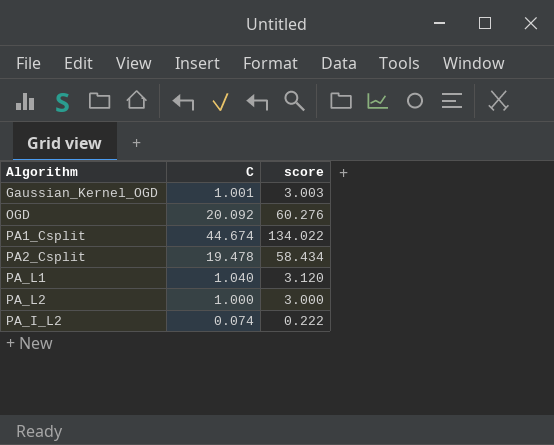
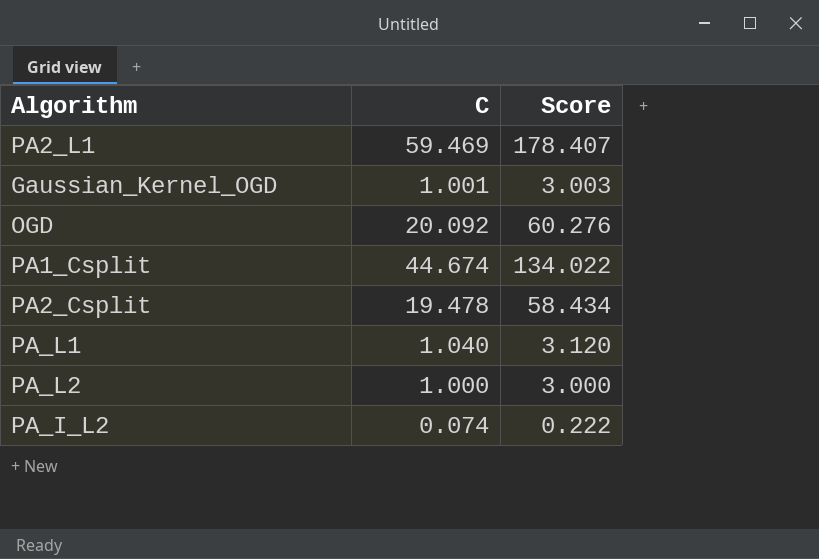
column name: score -> Score
row PA2_L1: none -> 59.469 | 178.407

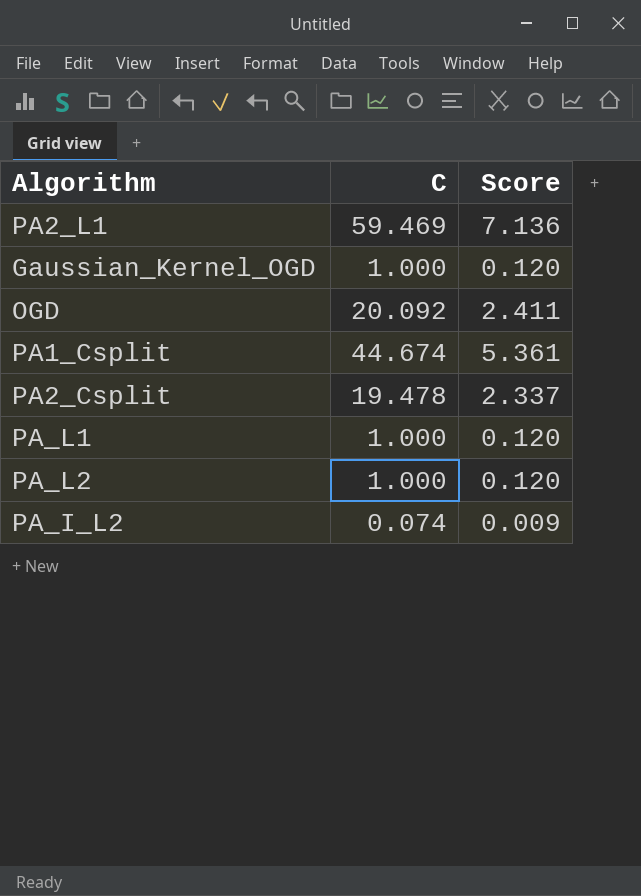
column Score | formula: [C] * 3 -> [C] * 0.12
Gaussian_Kernel_OGD | C: 1.001 -> 1.000
PA_L1 | C: 1.040 -> 1.000

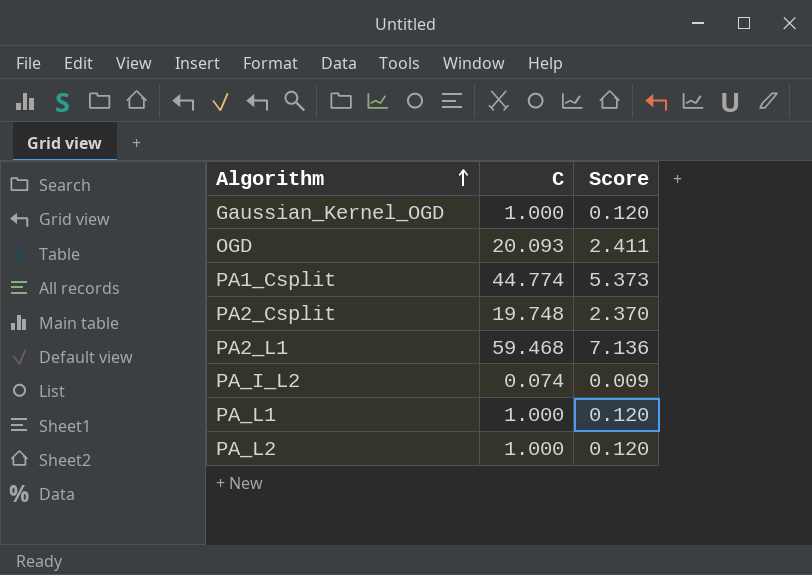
row order: none -> Algorithm ascending
OGD | C: 20.092 -> 20.093
PA1_Csplit | C: 44.674 -> 44.774
PA1_Csplit | Score: 5.361 -> 5.373
PA2_Csplit | C: 19.478 -> 19.748
PA2_Csplit | Score: 2.337 -> 2.370
PA2_L1 | C: 59.469 -> 59.468

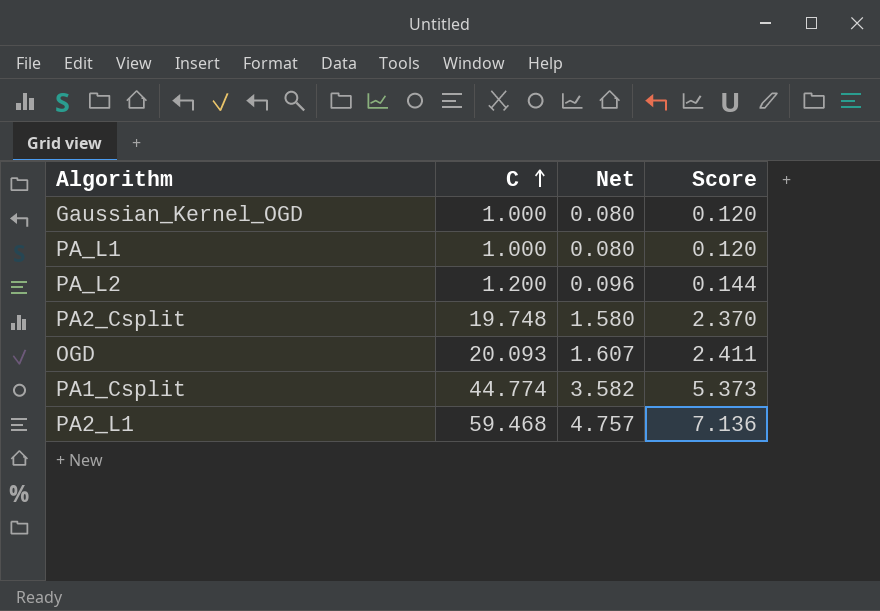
row order: Algorithm ascending -> C ascending
column Net | formula: none -> [C] * 0.08
row PA_I_L2: 0.074 | 0.009 -> none
PA_L2 | C: 1.000 -> 1.200
PA_L2 | Score: 0.120 -> 0.144

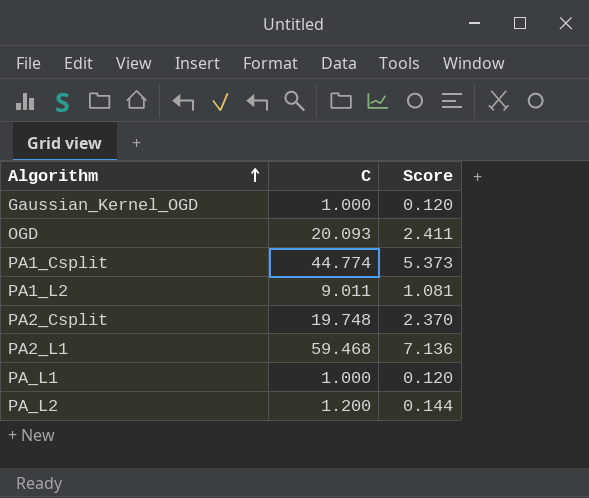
row order: C ascending -> Algorithm ascending
column Net | formula: [C] * 0.08 -> none
row PA1_L2: none -> 9.011 | 1.081

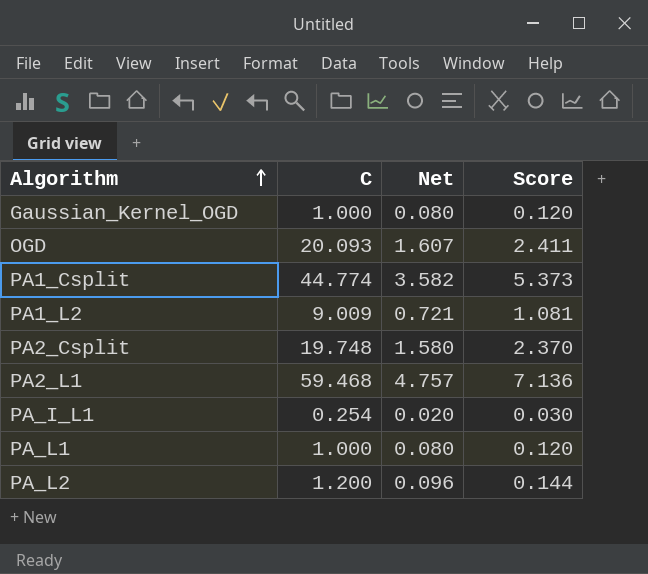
column Net | formula: none -> [C] * 0.08
PA1_L2 | C: 9.011 -> 9.009
row PA_I_L1: none -> 0.254 | 0.020 | 0.030

